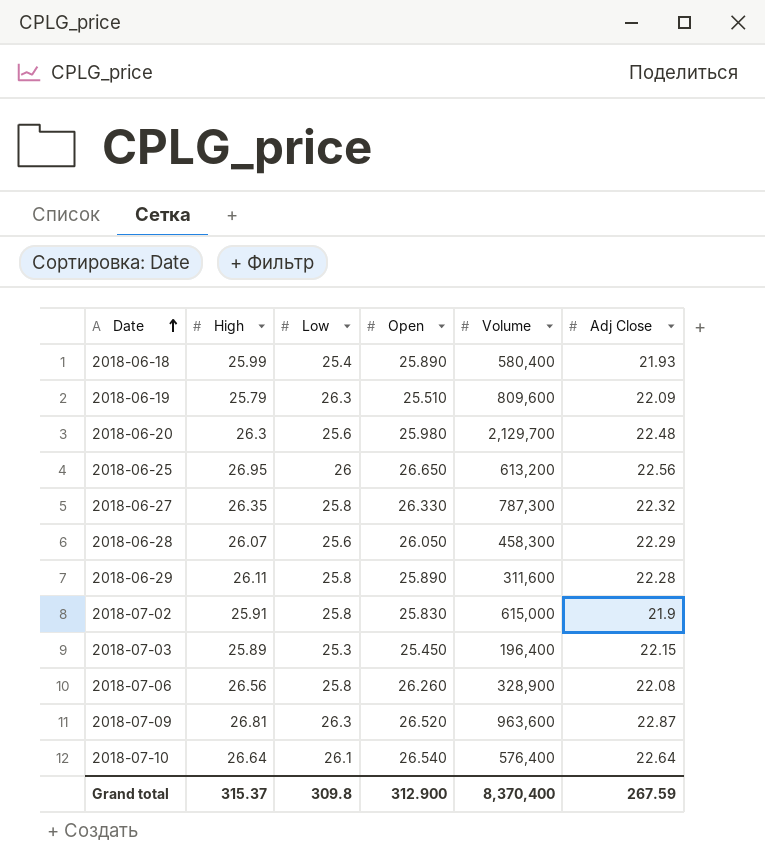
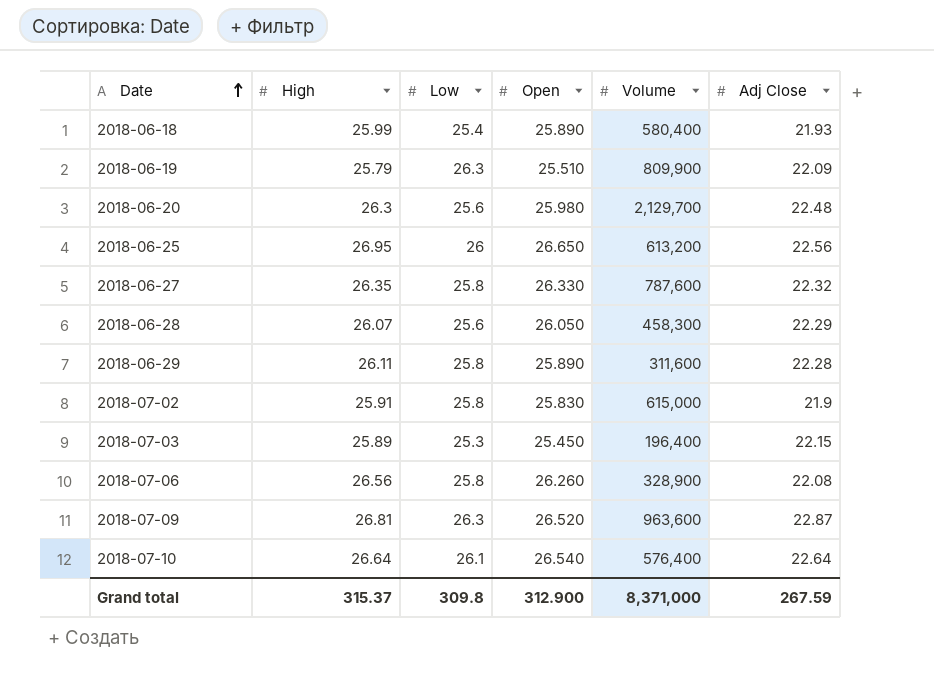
2018-06-19 | Volume: 809,600 -> 809,900
2018-06-27 | Volume: 787,300 -> 787,600
Grand total | Volume: 8,370,400 -> 8,371,000

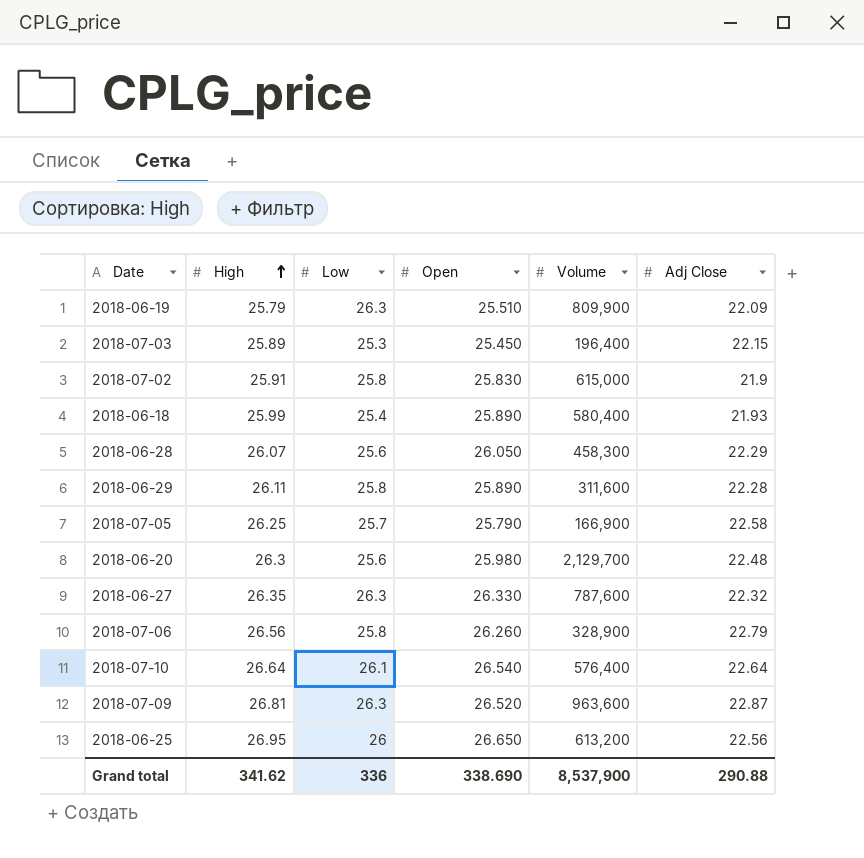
row order: Date ascending -> High ascending
row 2018-07-05: none -> 26.25 | 25.7 | 25.790 | 166,900 | 22.58
2018-06-27 | Low: 25.8 -> 26.3
2018-07-06 | Adj Close: 22.08 -> 22.79
Grand total | High: 315.37 -> 341.62
Grand total | Low: 309.8 -> 336
Grand total | Open: 312.900 -> 338.690
Grand total | Volume: 8,371,000 -> 8,537,900
Grand total | Adj Close: 267.59 -> 290.88

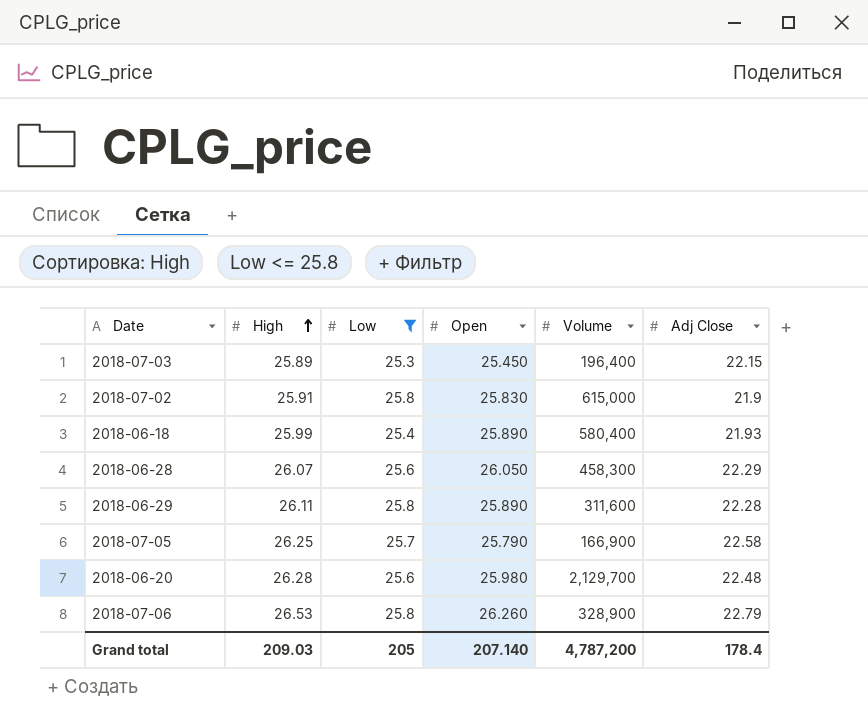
filter: none -> Low <= 25.8
2018-06-20 | High: 26.3 -> 26.28
2018-07-06 | High: 26.56 -> 26.53
Grand total | High: 341.62 -> 209.03
Grand total | Low: 336 -> 205
Grand total | Open: 338.690 -> 207.140
Grand total | Volume: 8,537,900 -> 4,787,200
Grand total | Adj Close: 290.88 -> 178.4

